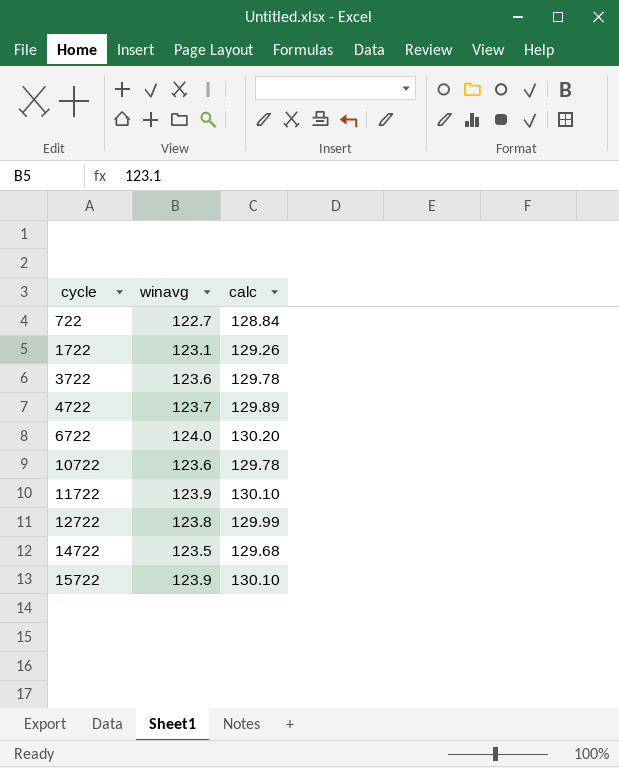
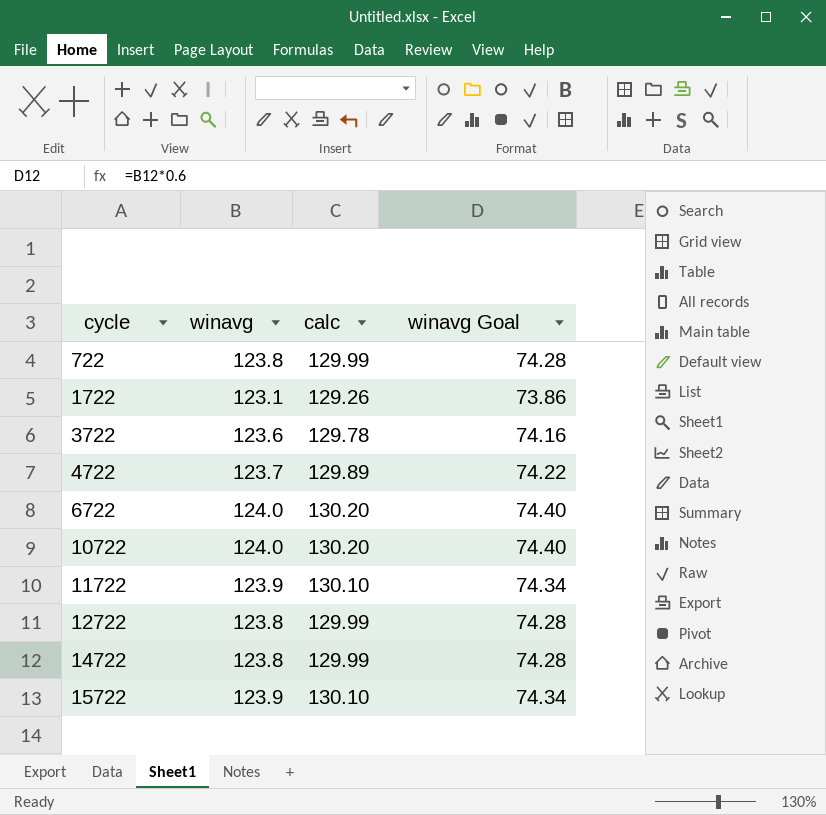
column winavg Goal | formula: none -> [winavg] * 0.6
722 | winavg: 122.7 -> 123.8
722 | calc: 128.84 -> 129.99
10722 | winavg: 123.6 -> 124.0
10722 | calc: 129.78 -> 130.20
14722 | winavg: 123.5 -> 123.8
14722 | calc: 129.68 -> 129.99

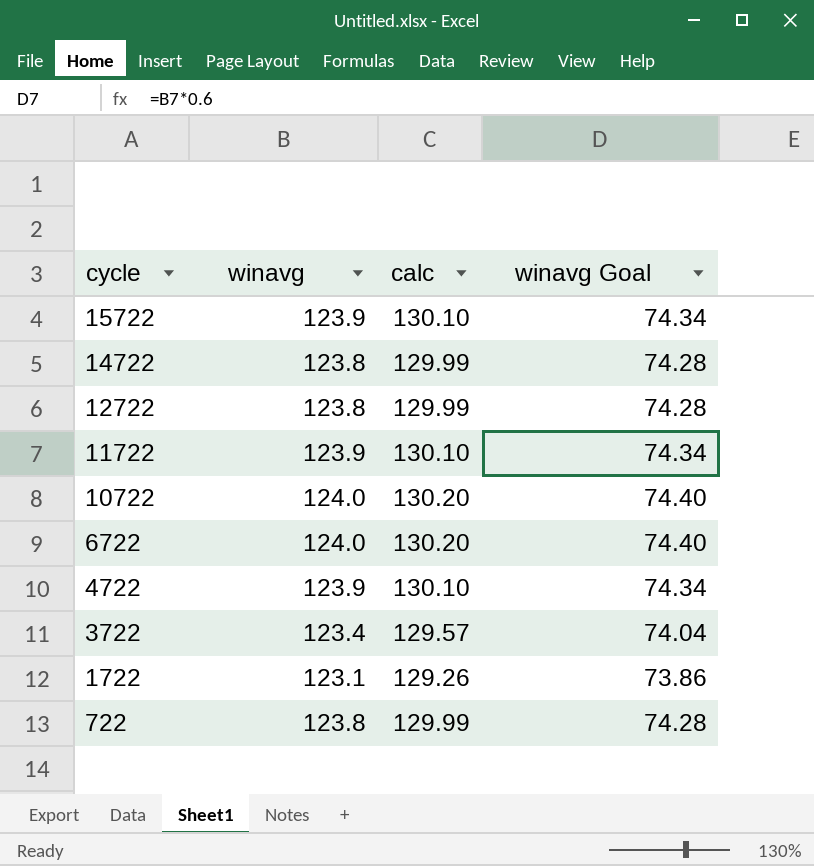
row order: cycle ascending -> cycle descending
4722 | winavg: 123.7 -> 123.9
4722 | calc: 129.89 -> 130.10
4722 | winavg Goal: 74.22 -> 74.34
3722 | winavg: 123.6 -> 123.4
3722 | calc: 129.78 -> 129.57
3722 | winavg Goal: 74.16 -> 74.04

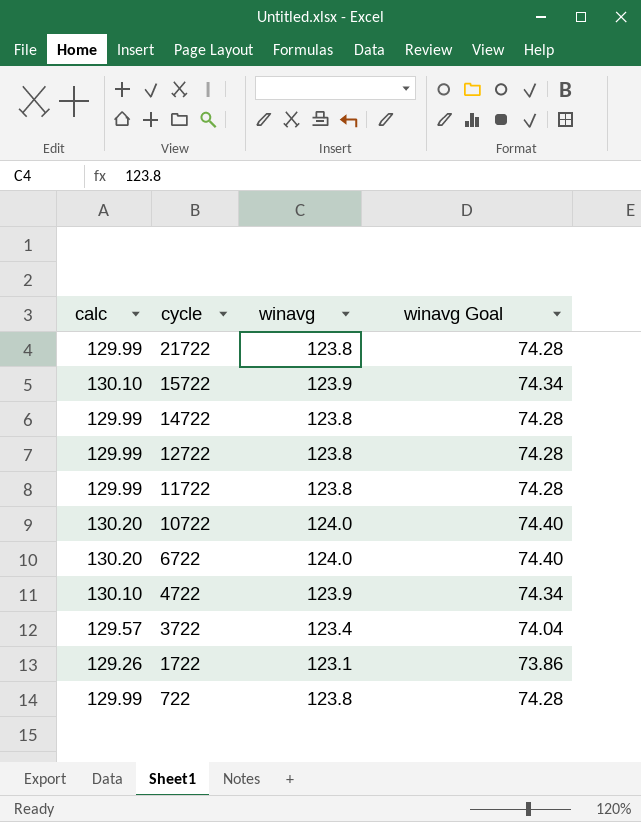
column calc | position: 3 -> 1
row 21722: none -> 129.99 | 123.8 | 74.28
11722 | calc: 130.10 -> 129.99
11722 | winavg: 123.9 -> 123.8
11722 | winavg Goal: 74.34 -> 74.28

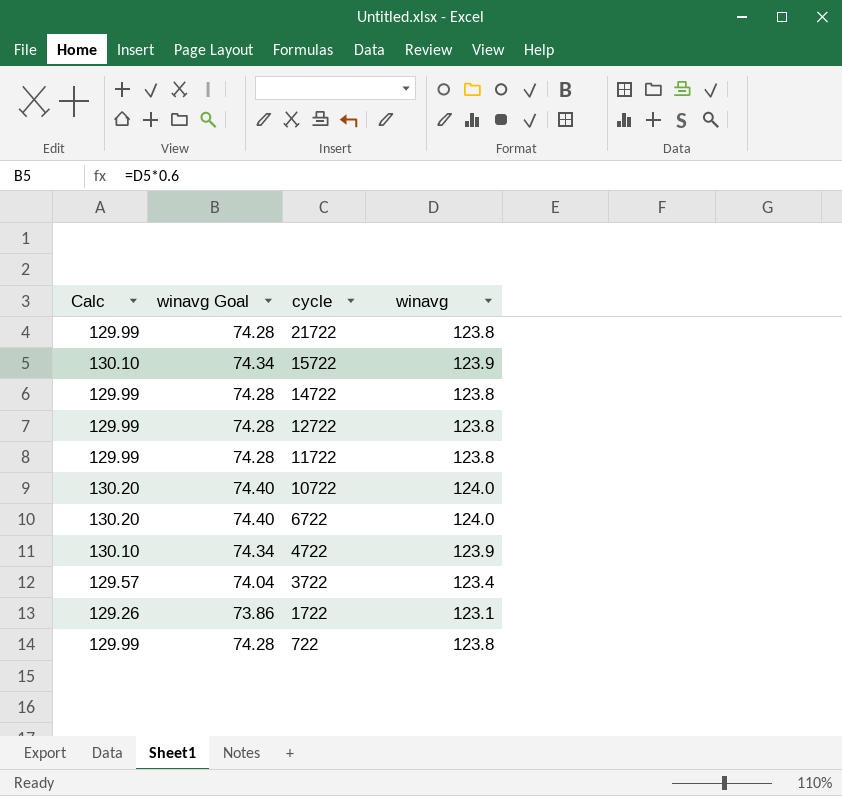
column name: calc -> Calc
column winavg Goal | position: 4 -> 2

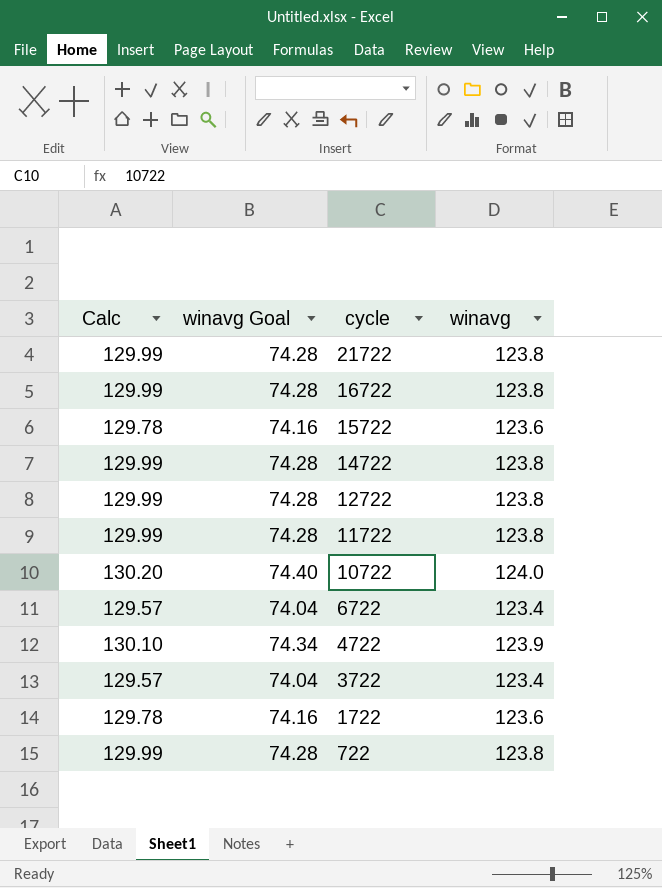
row 16722: none -> 129.99 | 74.28 | 123.8
15722 | Calc: 130.10 -> 129.78
15722 | winavg Goal: 74.34 -> 74.16
15722 | winavg: 123.9 -> 123.6
6722 | Calc: 130.20 -> 129.57
6722 | winavg Goal: 74.40 -> 74.04
6722 | winavg: 124.0 -> 123.4
1722 | Calc: 129.26 -> 129.78
1722 | winavg Goal: 73.86 -> 74.16
1722 | winavg: 123.1 -> 123.6

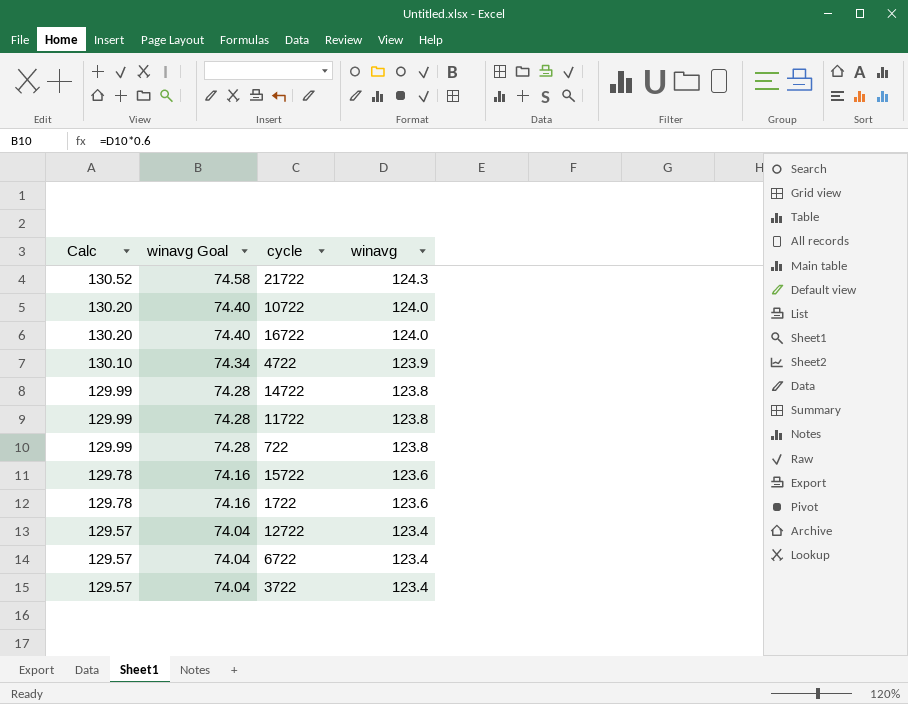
row order: cycle descending -> Calc descending
21722 | Calc: 129.99 -> 130.52
21722 | winavg Goal: 74.28 -> 74.58
21722 | winavg: 123.8 -> 124.3
16722 | Calc: 129.99 -> 130.20
16722 | winavg Goal: 74.28 -> 74.40
16722 | winavg: 123.8 -> 124.0
12722 | Calc: 129.99 -> 129.57
12722 | winavg Goal: 74.28 -> 74.04
12722 | winavg: 123.8 -> 123.4

